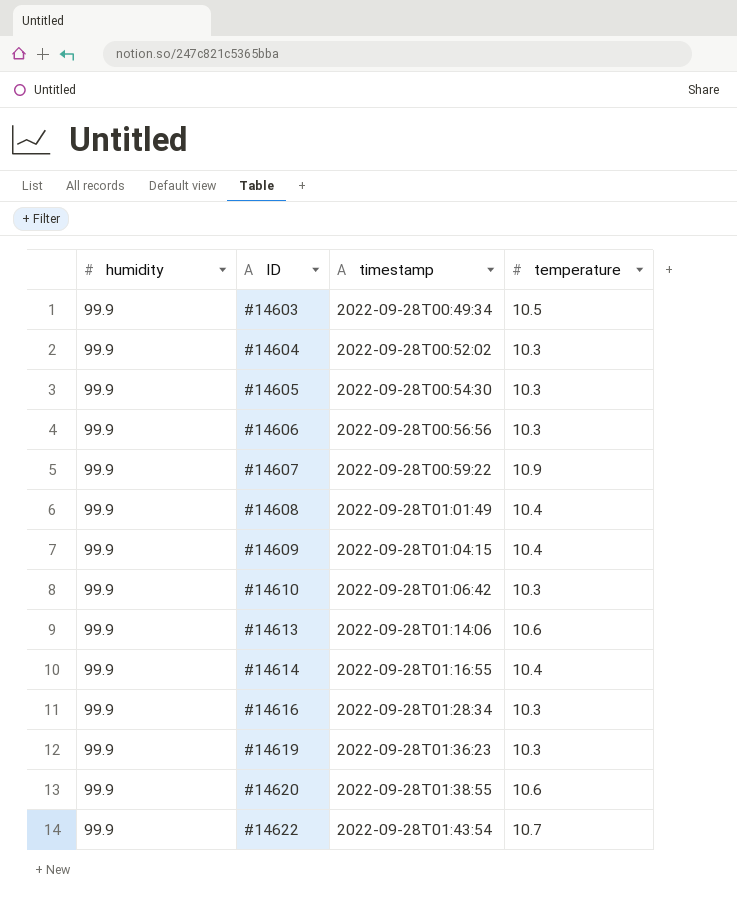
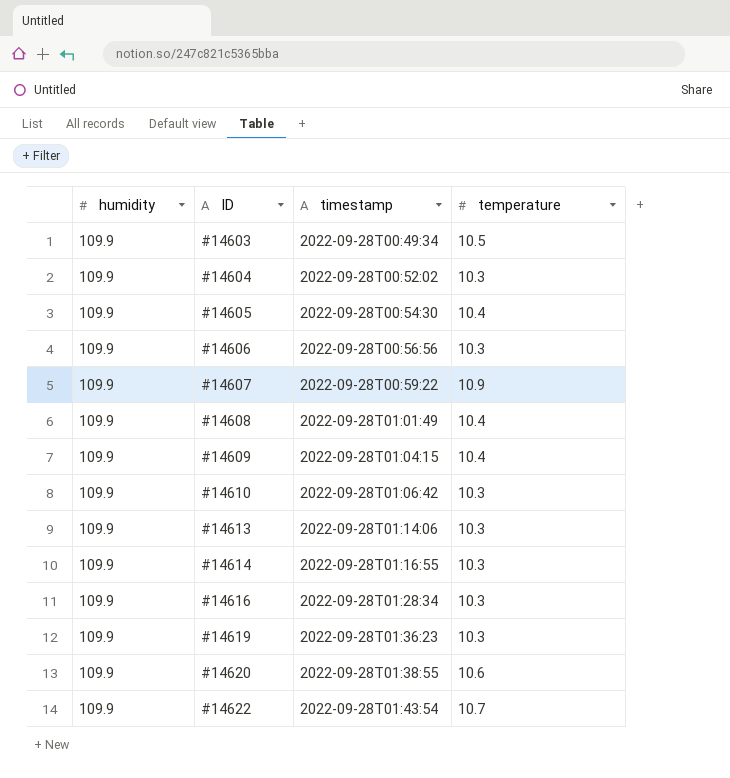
#14603 | humidity: 99.9 -> 109.9
#14604 | humidity: 99.9 -> 109.9
#14605 | humidity: 99.9 -> 109.9
#14605 | temperature: 10.3 -> 10.4
#14606 | humidity: 99.9 -> 109.9
#14607 | humidity: 99.9 -> 109.9
#14608 | humidity: 99.9 -> 109.9
#14609 | humidity: 99.9 -> 109.9
#14610 | humidity: 99.9 -> 109.9
#14613 | humidity: 99.9 -> 109.9
#14613 | temperature: 10.6 -> 10.3
#14614 | humidity: 99.9 -> 109.9
#14614 | temperature: 10.4 -> 10.3
#14616 | humidity: 99.9 -> 109.9
#14619 | humidity: 99.9 -> 109.9
#14620 | humidity: 99.9 -> 109.9
#14622 | humidity: 99.9 -> 109.9

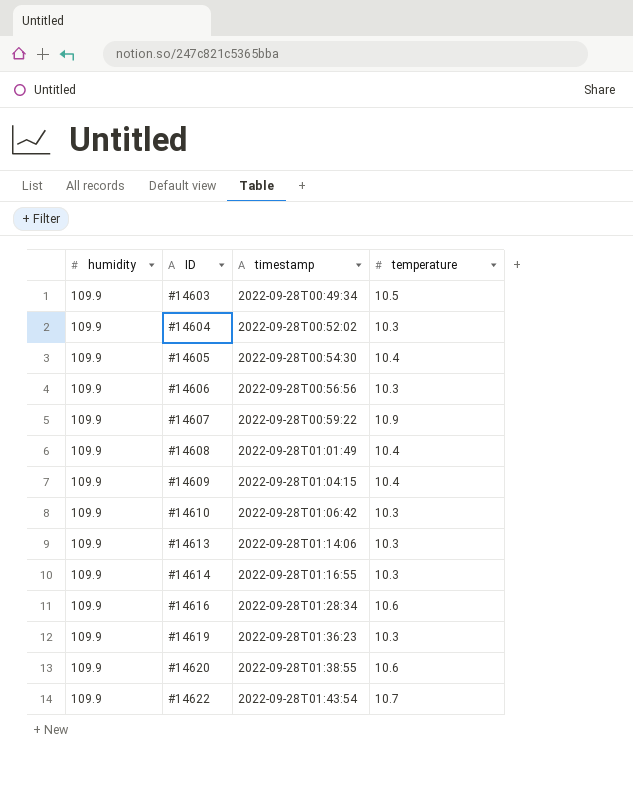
#14616 | temperature: 10.3 -> 10.6

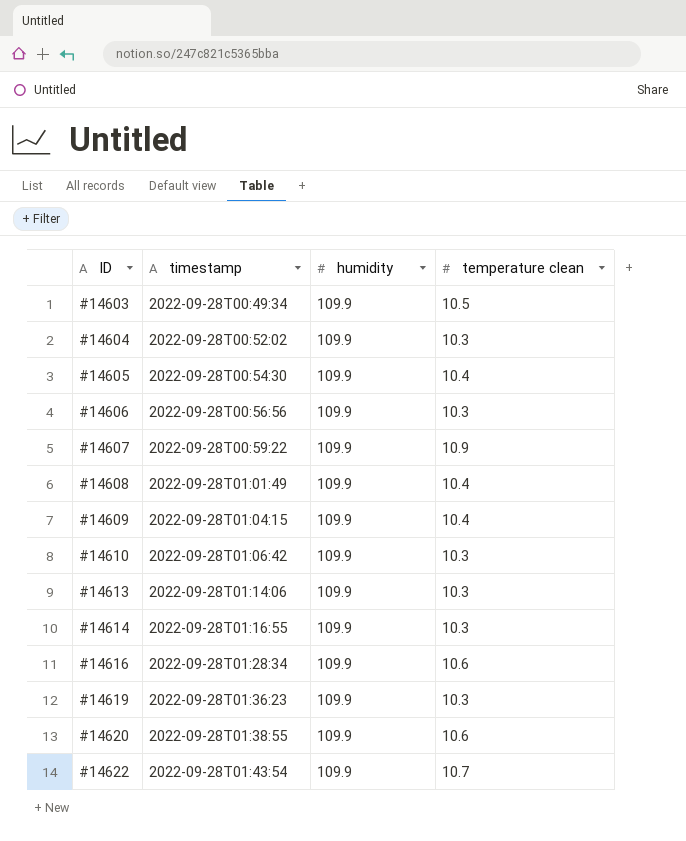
column humidity | position: 1 -> 3
column name: temperature -> temperature clean

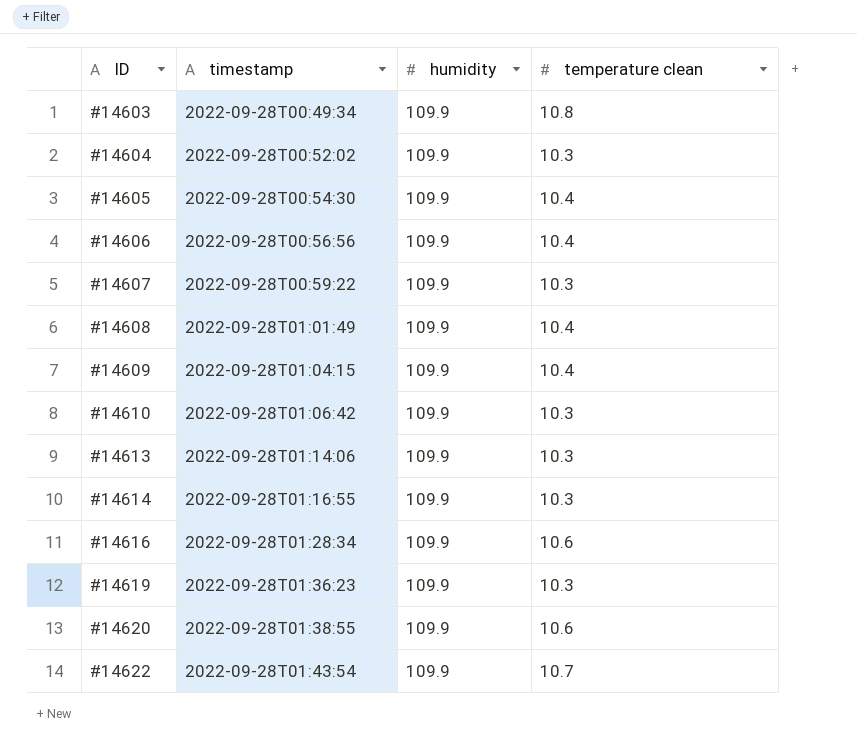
#14603 | temperature clean: 10.5 -> 10.8
#14606 | temperature clean: 10.3 -> 10.4
#14607 | temperature clean: 10.9 -> 10.3

